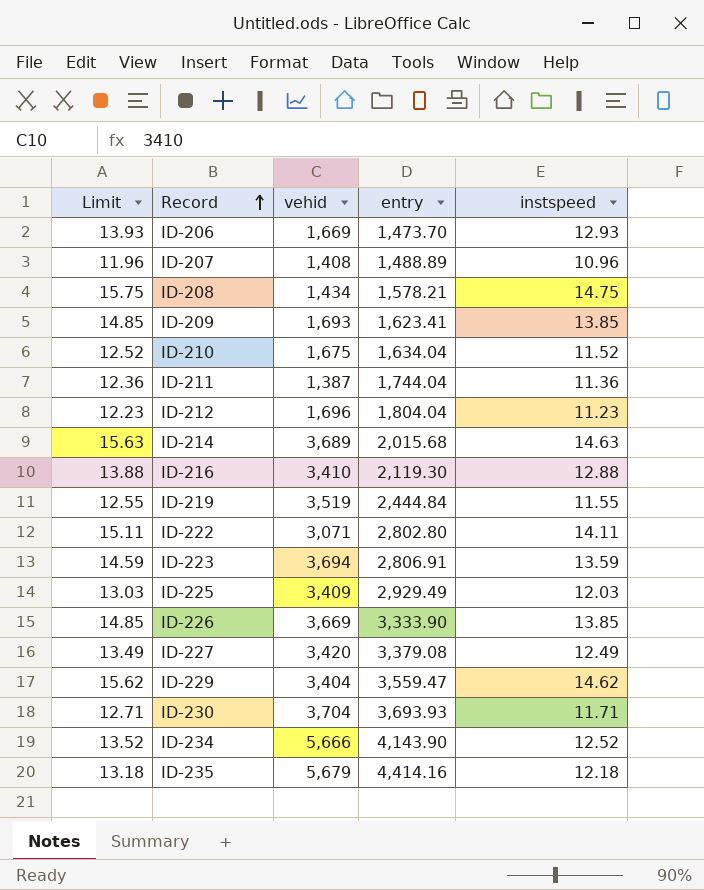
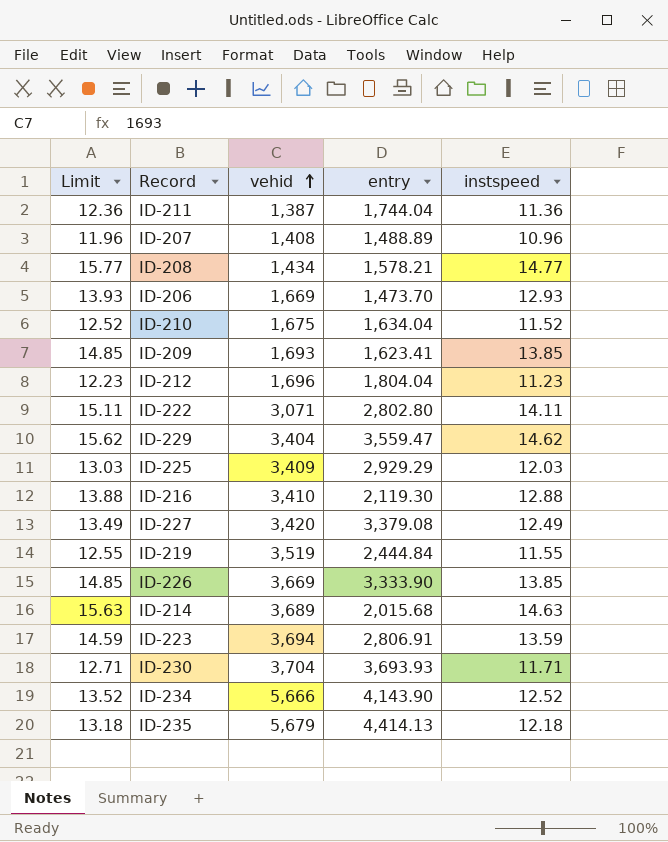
row order: Record ascending -> vehid ascending
ID-208 | Limit: 15.75 -> 15.77
ID-208 | instspeed: 14.75 -> 14.77
ID-225 | entry: 2,929.49 -> 2,929.29
ID-235 | entry: 4,414.16 -> 4,414.13

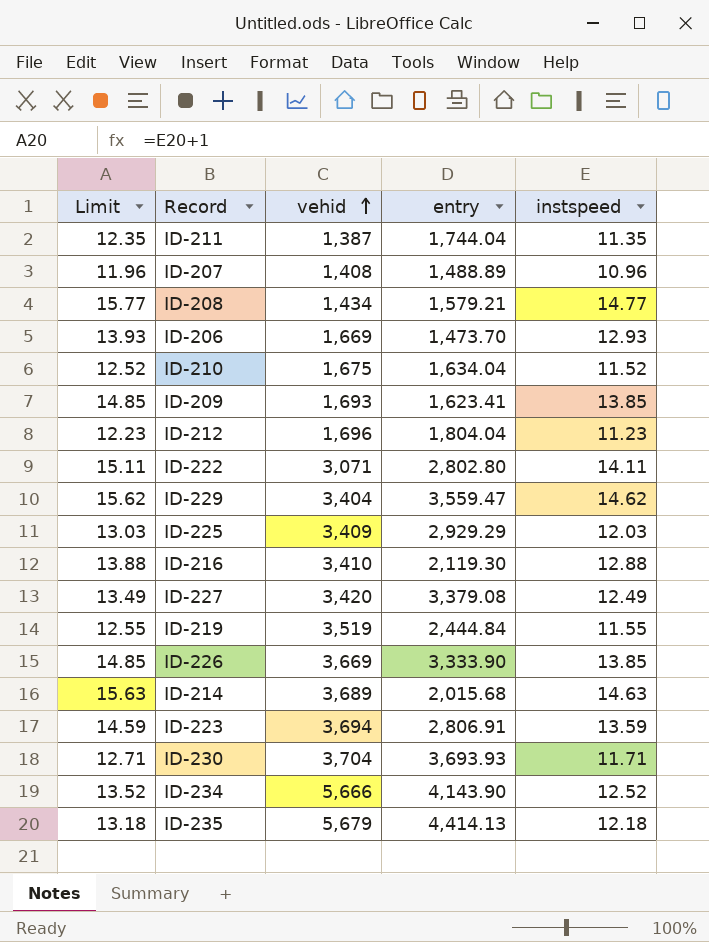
ID-211 | Limit: 12.36 -> 12.35
ID-211 | instspeed: 11.36 -> 11.35
ID-208 | entry: 1,578.21 -> 1,579.21

